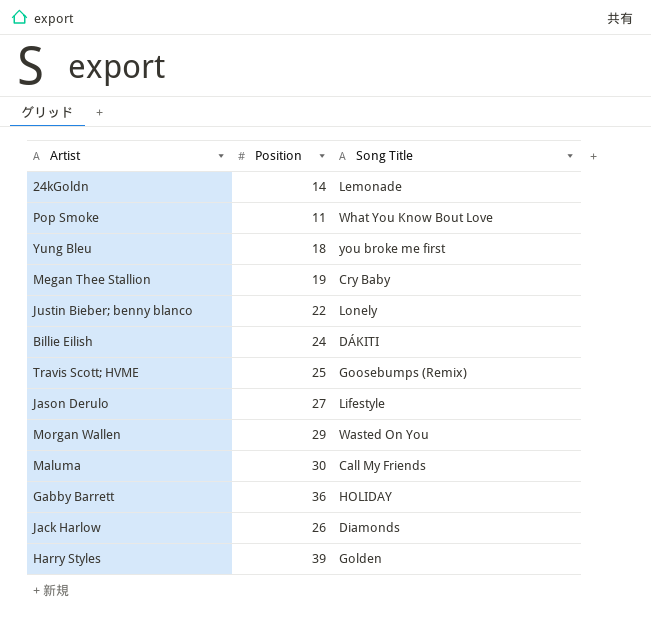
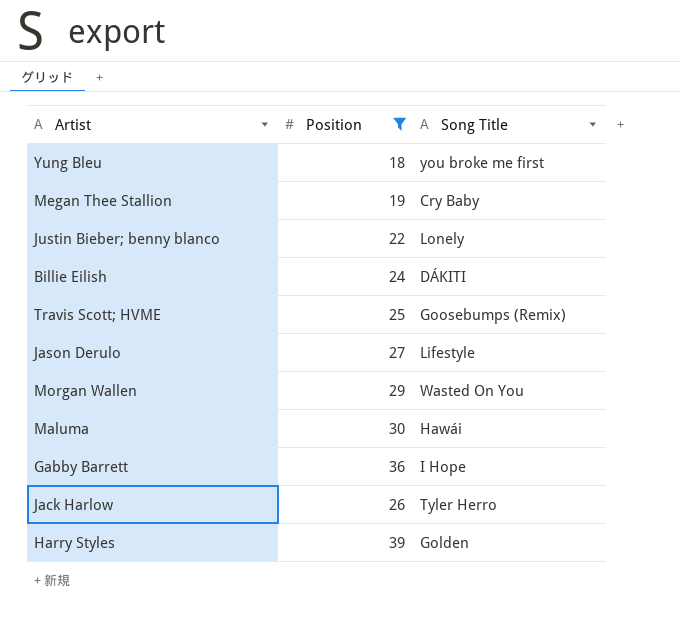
filter: none -> Position >= 18
Maluma | Song Title: Call My Friends -> Hawái
Gabby Barrett | Song Title: HOLIDAY -> I Hope
Jack Harlow | Song Title: Diamonds -> Tyler Herro

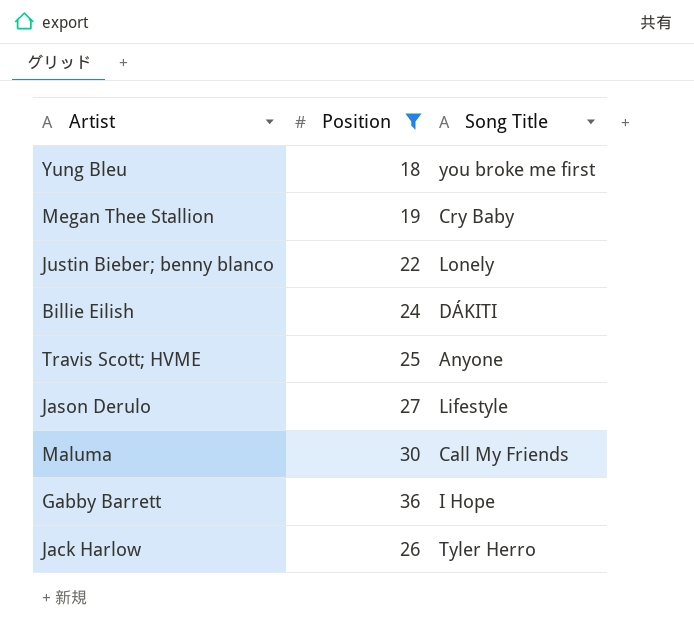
row Morgan Wallen: 29 | Wasted On You -> none
row Harry Styles: 39 | Golden -> none
Travis Scott; HVME | Song Title: Goosebumps (Remix) -> Anyone
Maluma | Song Title: Hawái -> Call My Friends

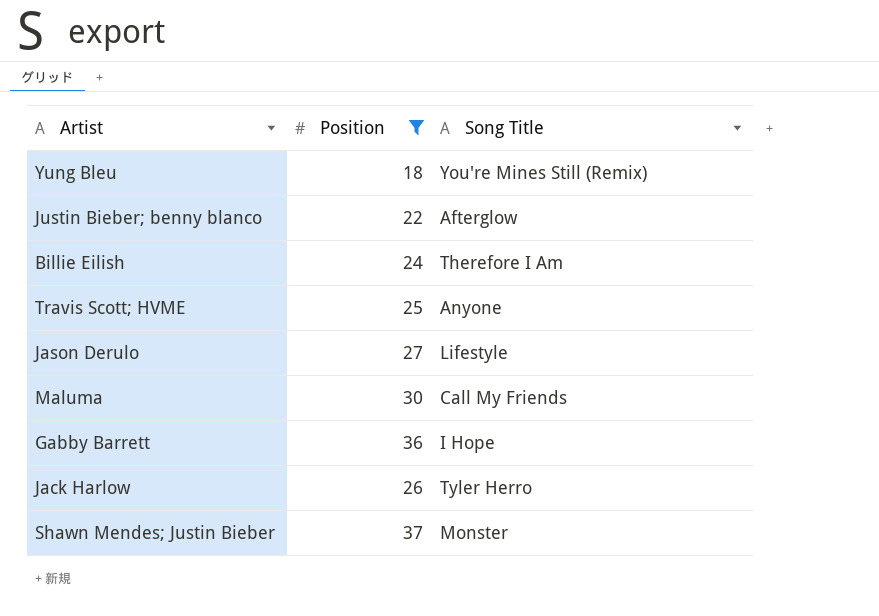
row Megan Thee Stallion: 19 | Cry Baby -> none
Yung Bleu | Song Title: you broke me first -> You're Mines Still (Remix)
Justin Bieber; benny blanco | Song Title: Lonely -> Afterglow
Billie Eilish | Song Title: DÁKITI -> Therefore I Am
row Shawn Mendes; Justin Bieber: none -> 37 | Monster

